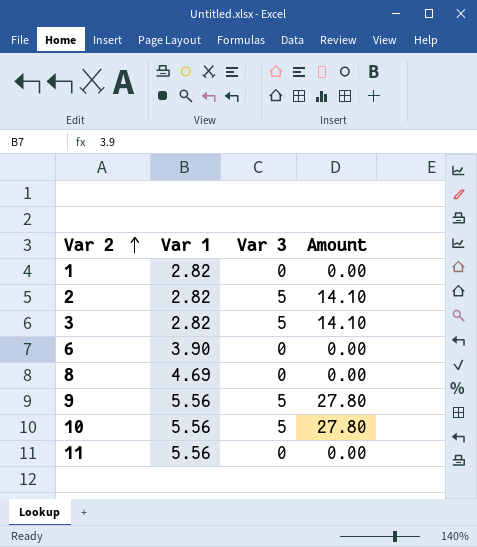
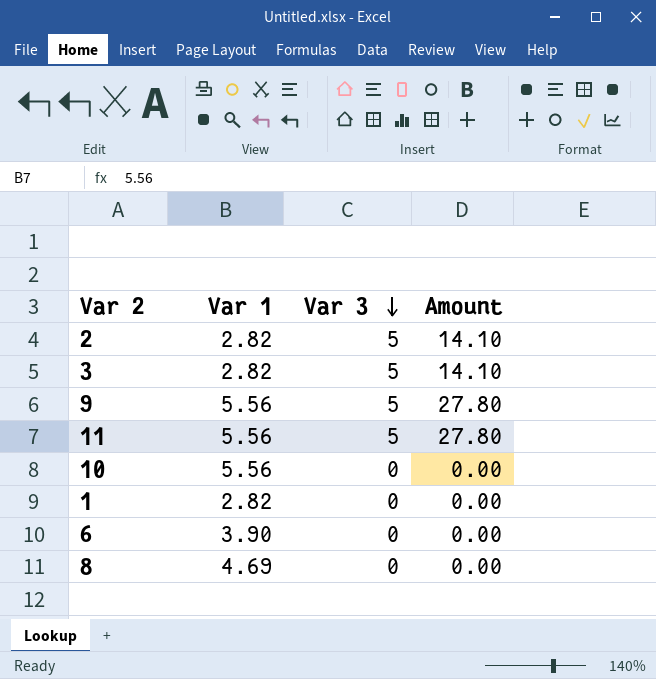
row order: Var 2 ascending -> Var 3 descending
11 | Var 3: 0 -> 5
11 | Amount: 0.00 -> 27.80
10 | Var 3: 5 -> 0
10 | Amount: 27.80 -> 0.00

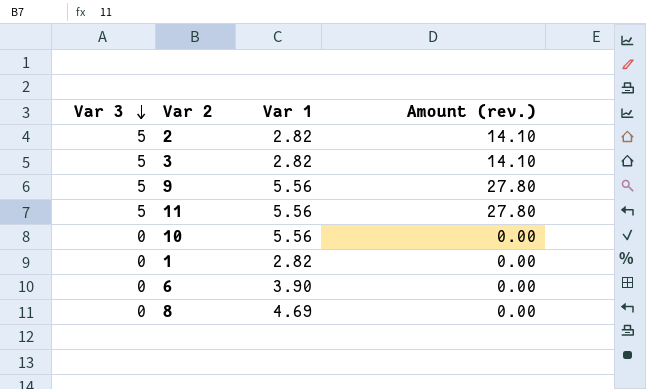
column Var 3 | position: 3 -> 1
column name: Amount -> Amount (rev.)

